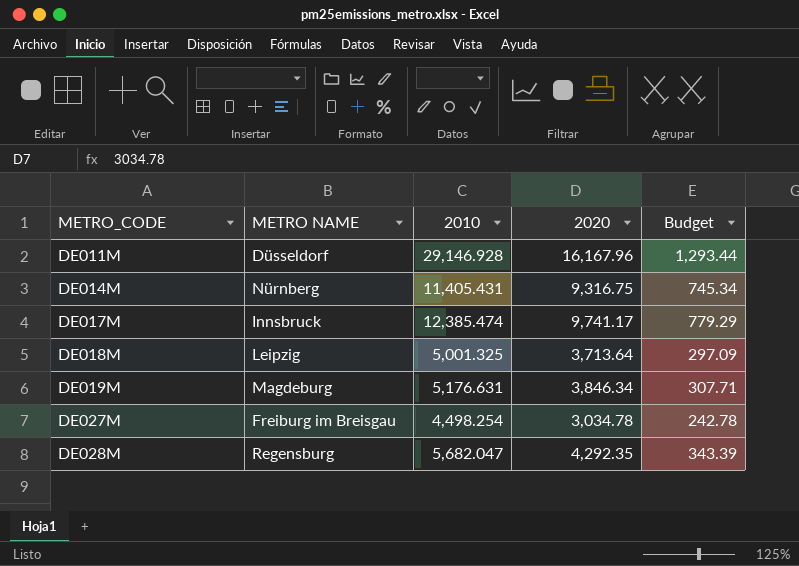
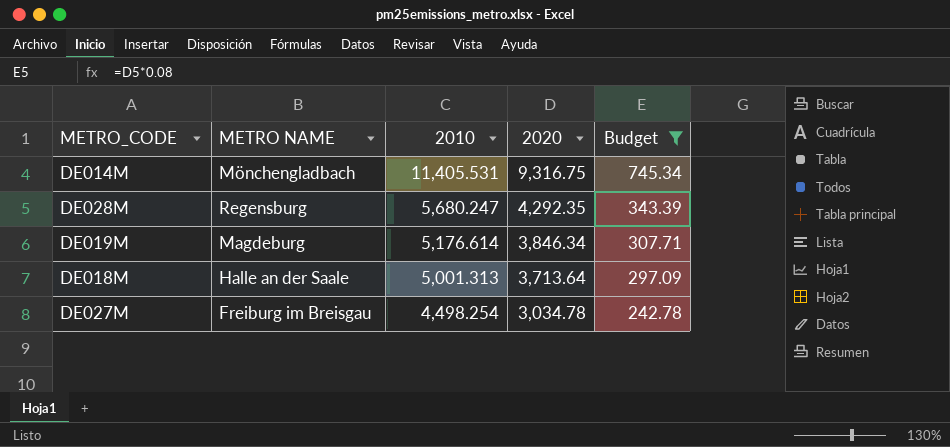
filter: none -> Budget <= 745.34
row order: METRO_CODE ascending -> 2010 descending
DE014M | METRO NAME: Nürnberg -> Mönchengladbach
DE014M | 2010: 11,405.431 -> 11,405.531
DE028M | 2010: 5,682.047 -> 5,680.247
DE019M | 2010: 5,176.631 -> 5,176.614
DE018M | METRO NAME: Leipzig -> Halle an der Saale
DE018M | 2010: 5,001.325 -> 5,001.313

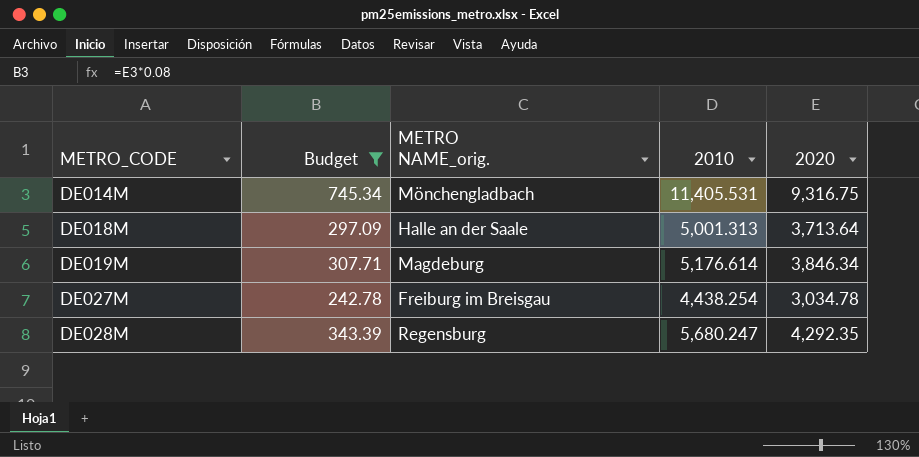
row order: 2010 descending -> METRO_CODE ascending
column Budget | position: 5 -> 2
column name: METRO NAME -> METRO NAME_orig.
DE027M | 2010: 4,498.254 -> 4,438.254

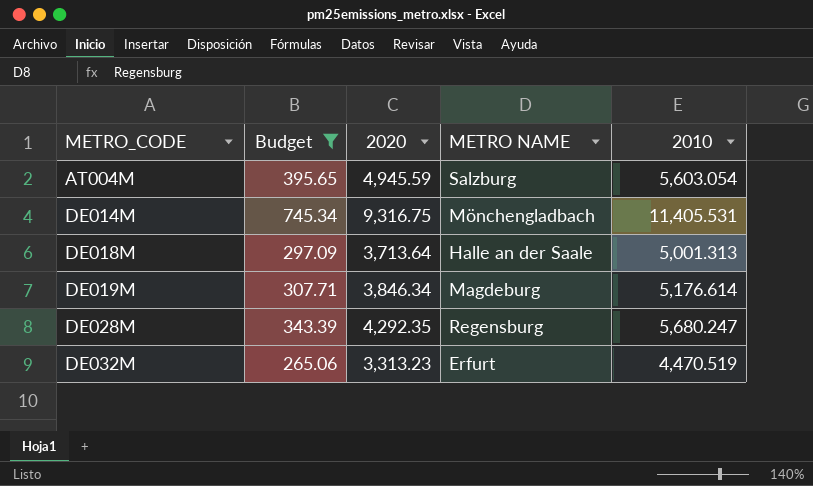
column 2020 | position: 5 -> 3
column name: METRO NAME_orig. -> METRO NAME
row DE027M: 242.78 | Freiburg im Breisgau | 4,438.254 | 3,034.78 -> none
row AT004M: none -> 395.65 | 4,945.59 | Salzburg | 5,603.054
row DE032M: none -> 265.06 | 3,313.23 | Erfurt | 4,470.519

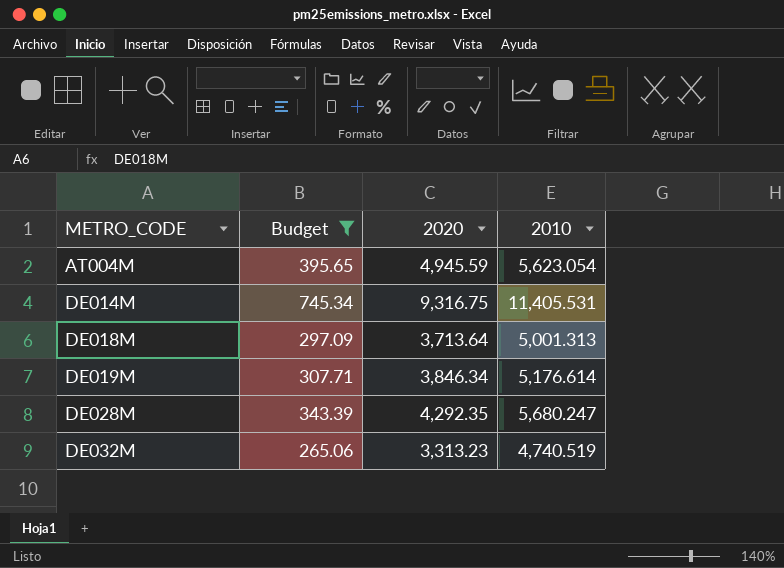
column METRO NAME | position: 4 -> none
AT004M | 2010: 5,603.054 -> 5,623.054
DE032M | 2010: 4,470.519 -> 4,740.519

